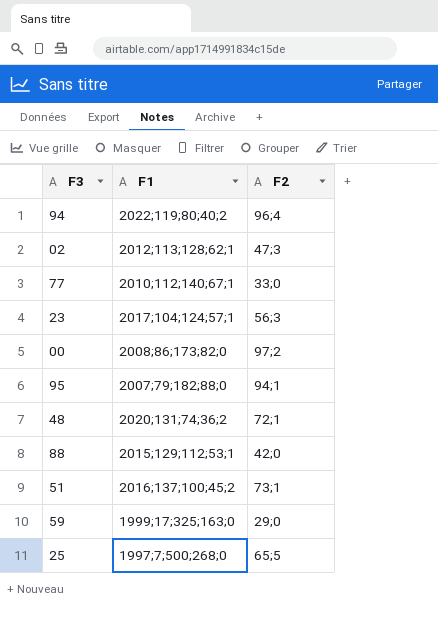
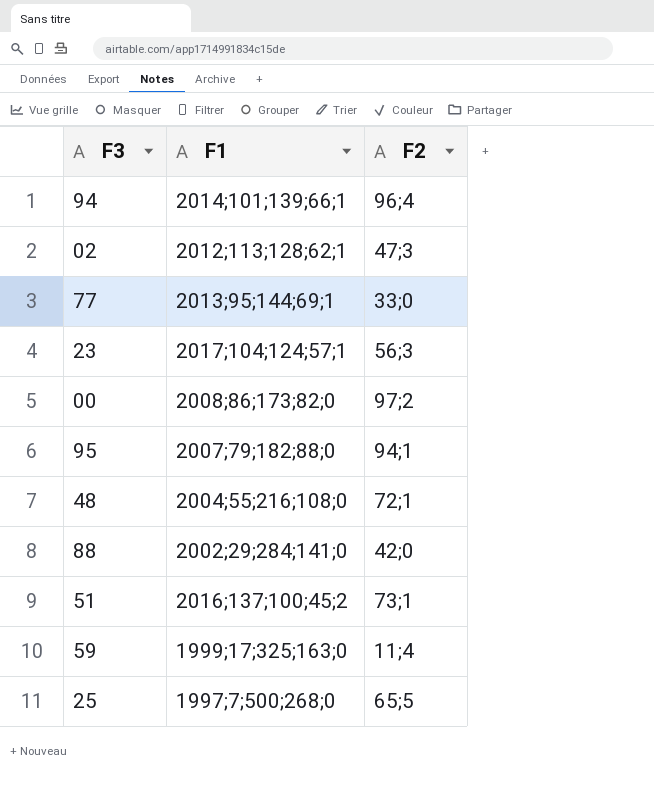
94 | F1: 2022;119;80;40;2 -> 2014;101;139;66;1
77 | F1: 2010;112;140;67;1 -> 2013;95;144;69;1
48 | F1: 2020;131;74;36;2 -> 2004;55;216;108;0
88 | F1: 2015;129;112;53;1 -> 2002;29;284;141;0
59 | F2: 29;0 -> 11;4

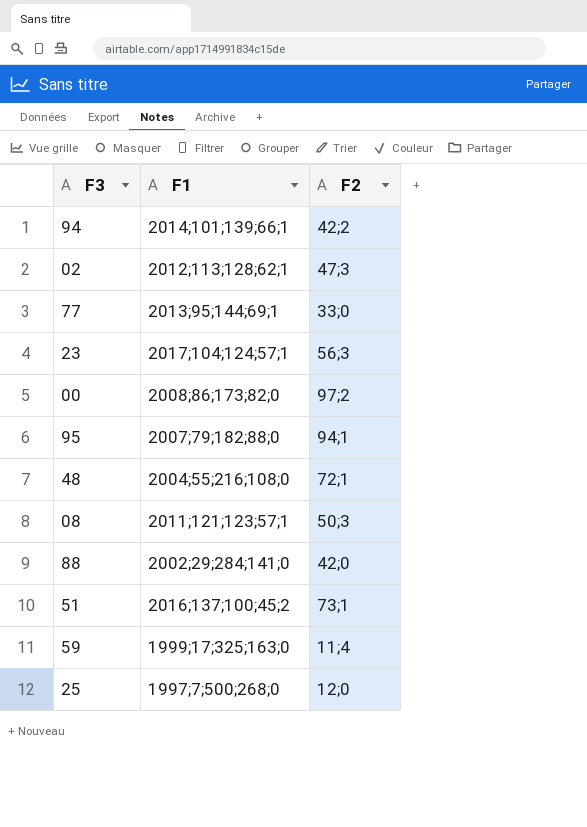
94 | F2: 96;4 -> 42;2
row 08: none -> 2011;121;123;57;1 | 50;3
25 | F2: 65;5 -> 12;0

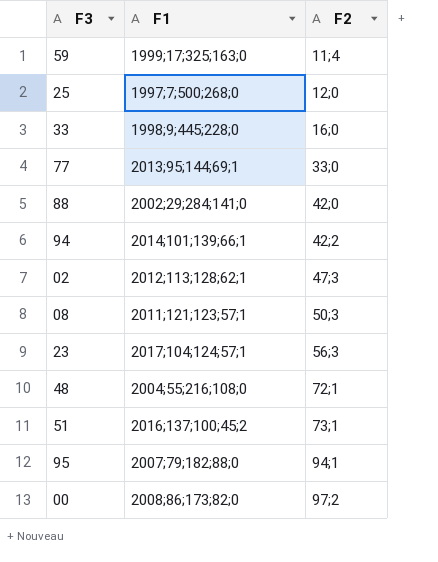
row order: none -> F2 ascending
row 33: none -> 1998;9;445;228;0 | 16;0

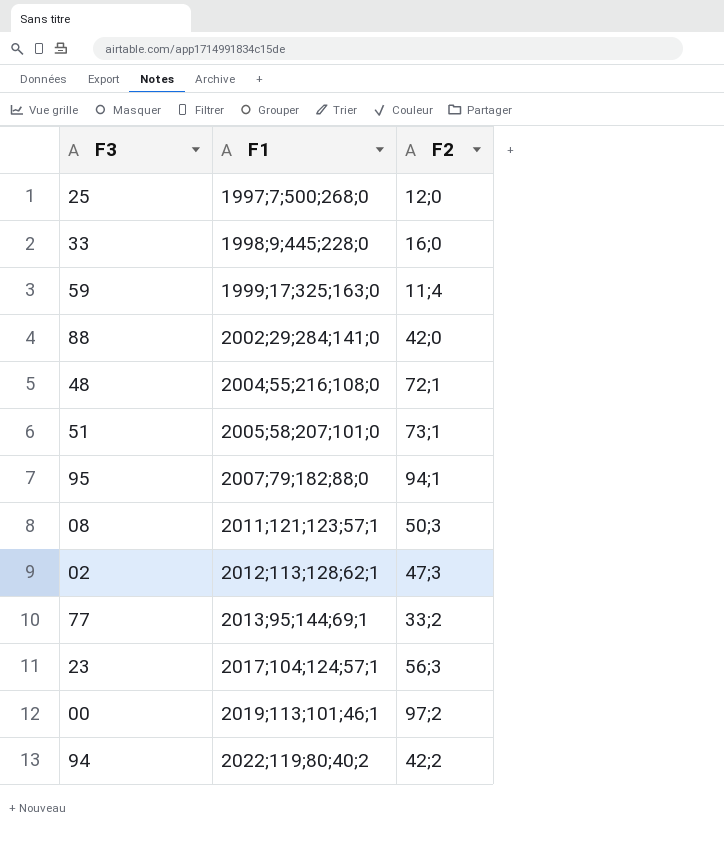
row order: F2 ascending -> F1 ascending
51 | F1: 2016;137;100;45;2 -> 2005;58;207;101;0
77 | F2: 33;0 -> 33;2
00 | F1: 2008;86;173;82;0 -> 2019;113;101;46;1
94 | F1: 2014;101;139;66;1 -> 2022;119;80;40;2

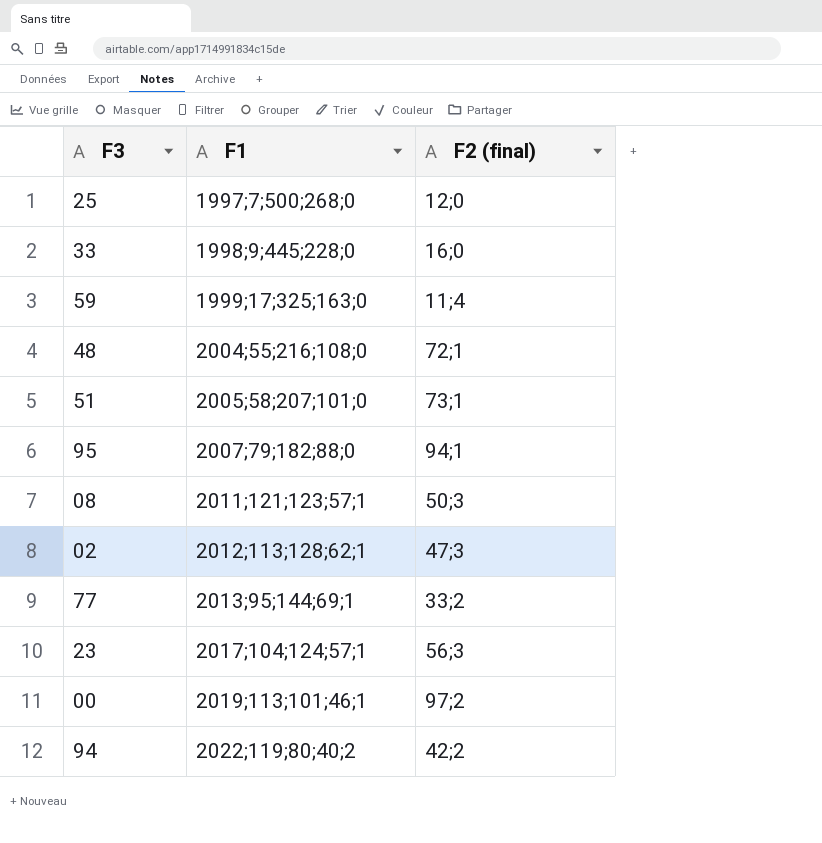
column name: F2 -> F2 (final)
row 88: 2002;29;284;141;0 | 42;0 -> none

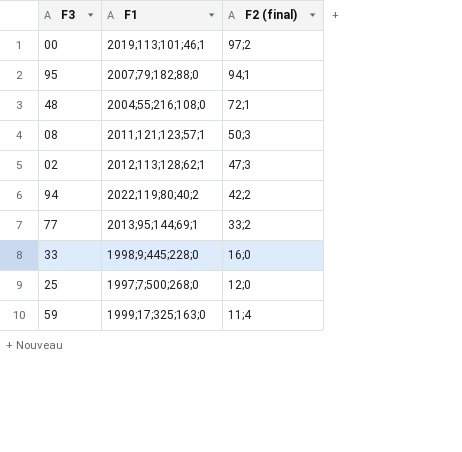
row order: F1 ascending -> F2 (final) descending
row 51: 2005;58;207;101;0 | 73;1 -> none
row 23: 2017;104;124;57;1 | 56;3 -> none

